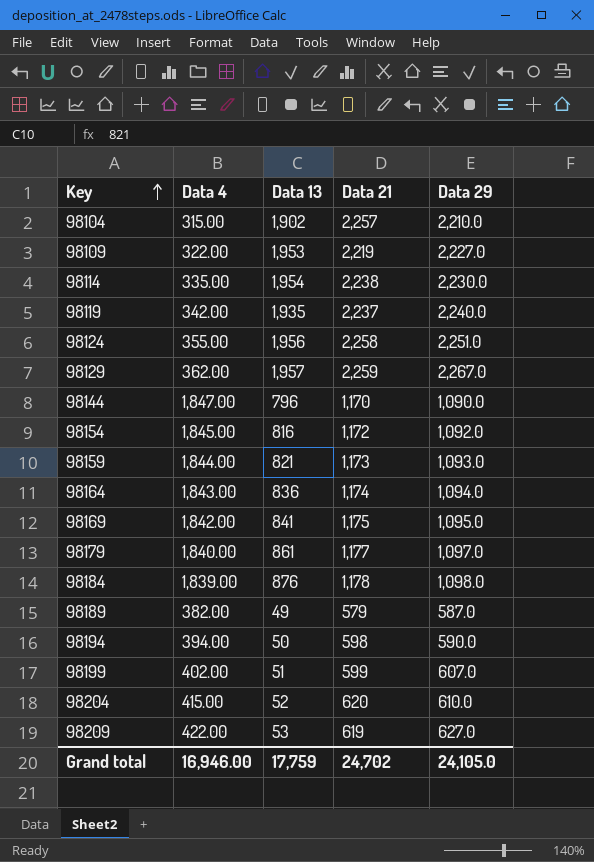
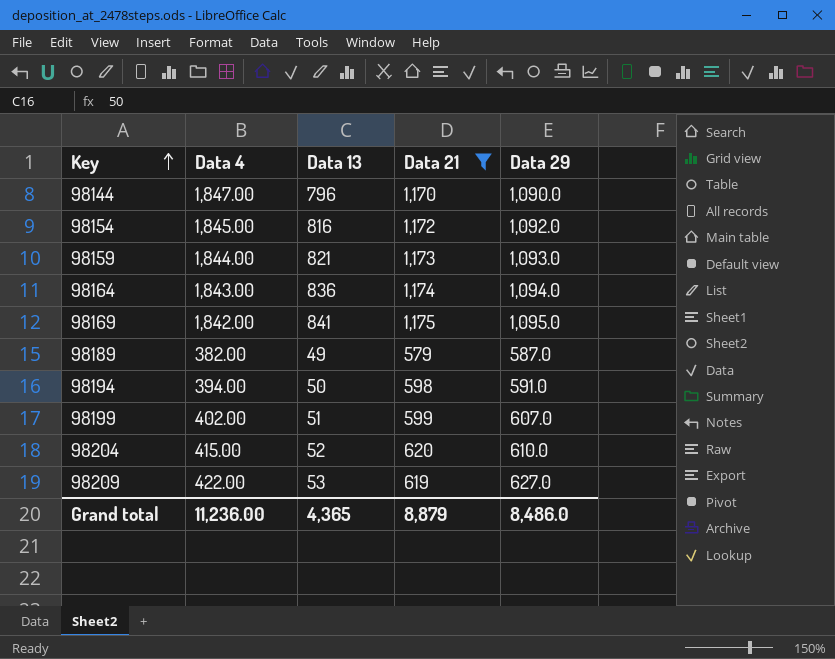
filter: none -> Data 21 <= 1,175
98194 | Data 29: 590.0 -> 591.0
Grand total | Data 4: 16,946.00 -> 11,236.00
Grand total | Data 13: 17,759 -> 4,365
Grand total | Data 21: 24,702 -> 8,879
Grand total | Data 29: 24,105.0 -> 8,486.0

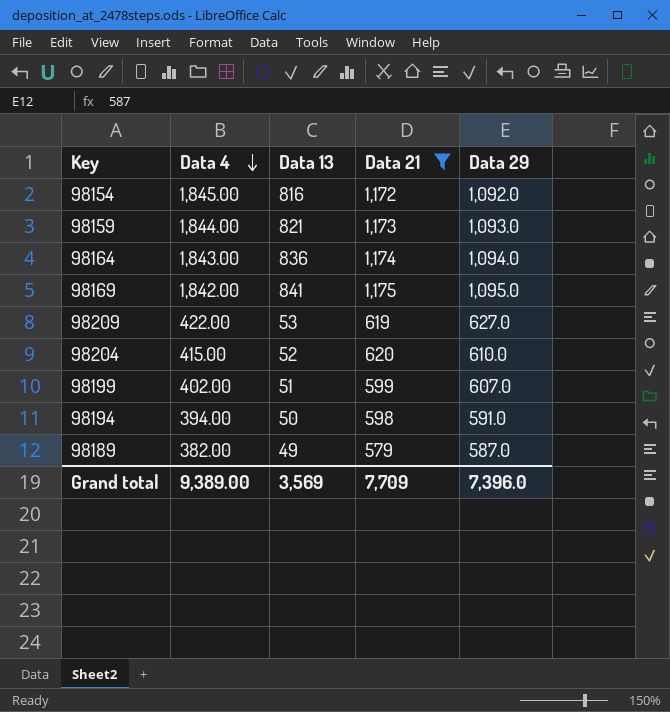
row order: Key ascending -> Data 4 descending
row 98144: 1,847.00 | 796 | 1,170 | 1,090.0 -> none
Grand total | Data 4: 11,236.00 -> 9,389.00
Grand total | Data 13: 4,365 -> 3,569
Grand total | Data 21: 8,879 -> 7,709
Grand total | Data 29: 8,486.0 -> 7,396.0

